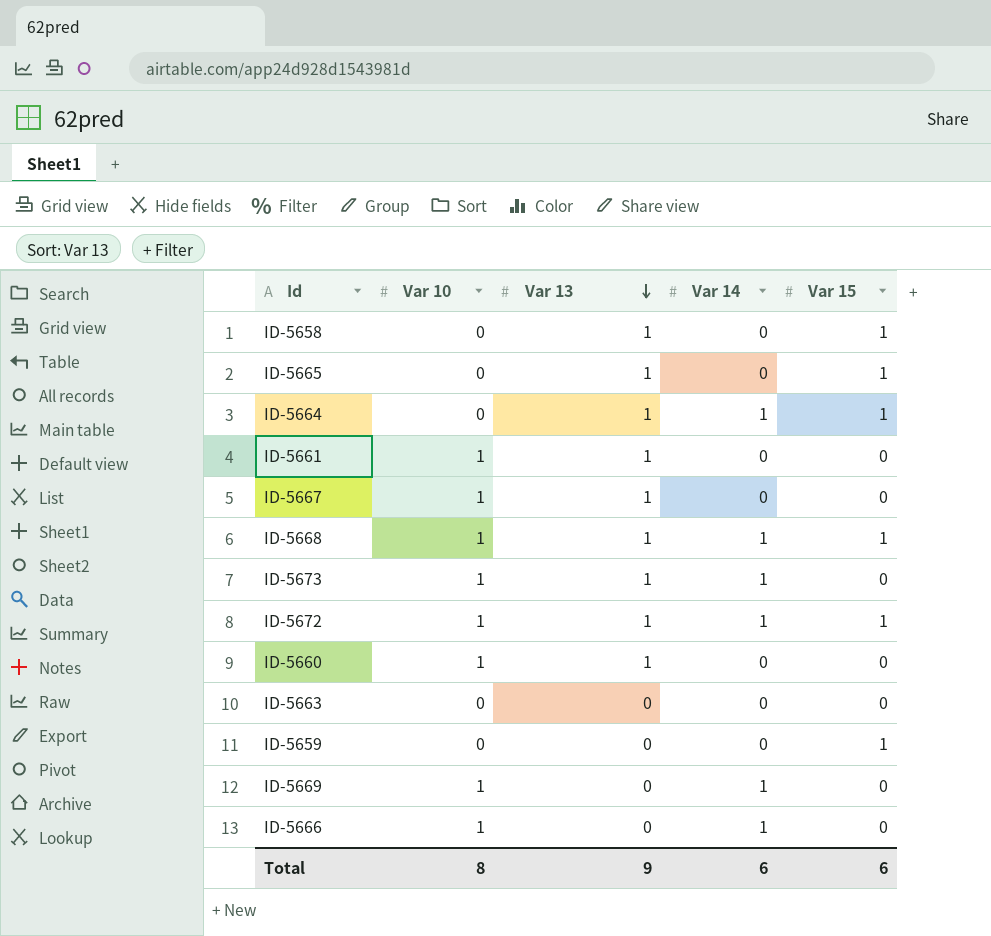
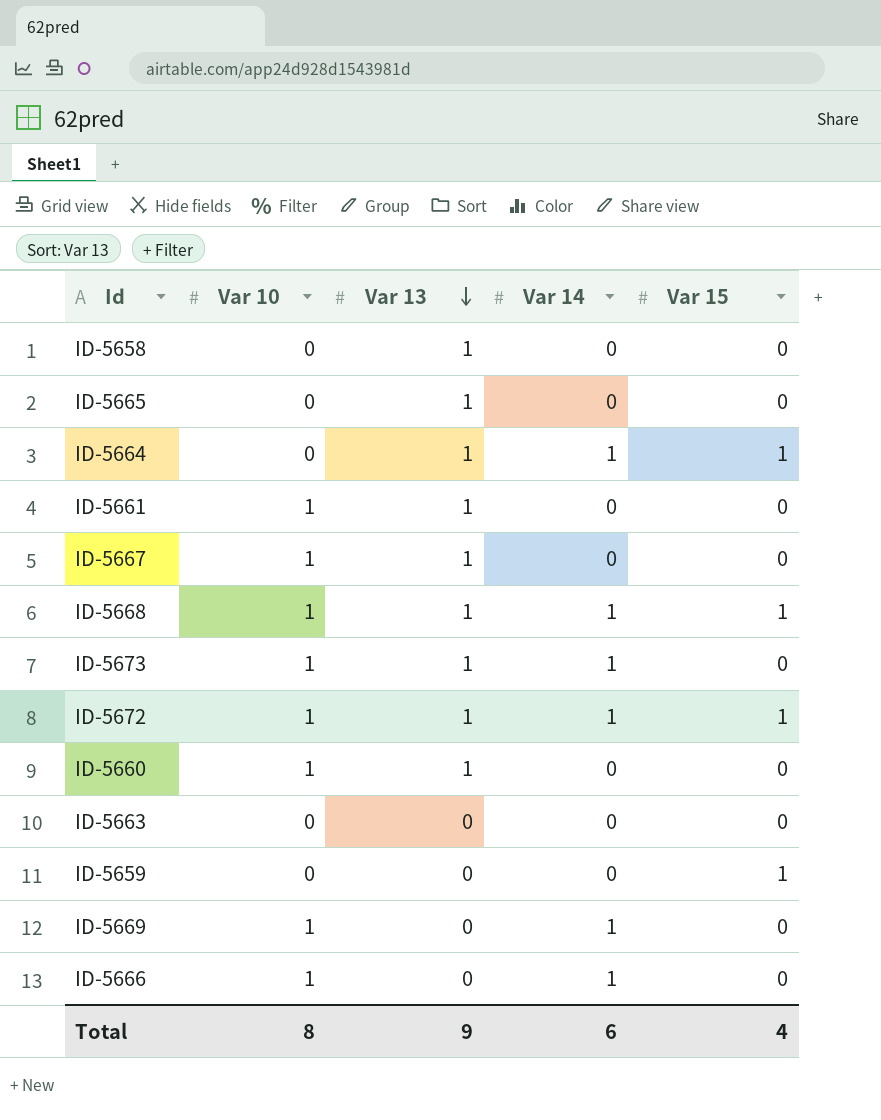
ID-5658 | Var 15: 1 -> 0
ID-5665 | Var 15: 1 -> 0
Total | Var 15: 6 -> 4

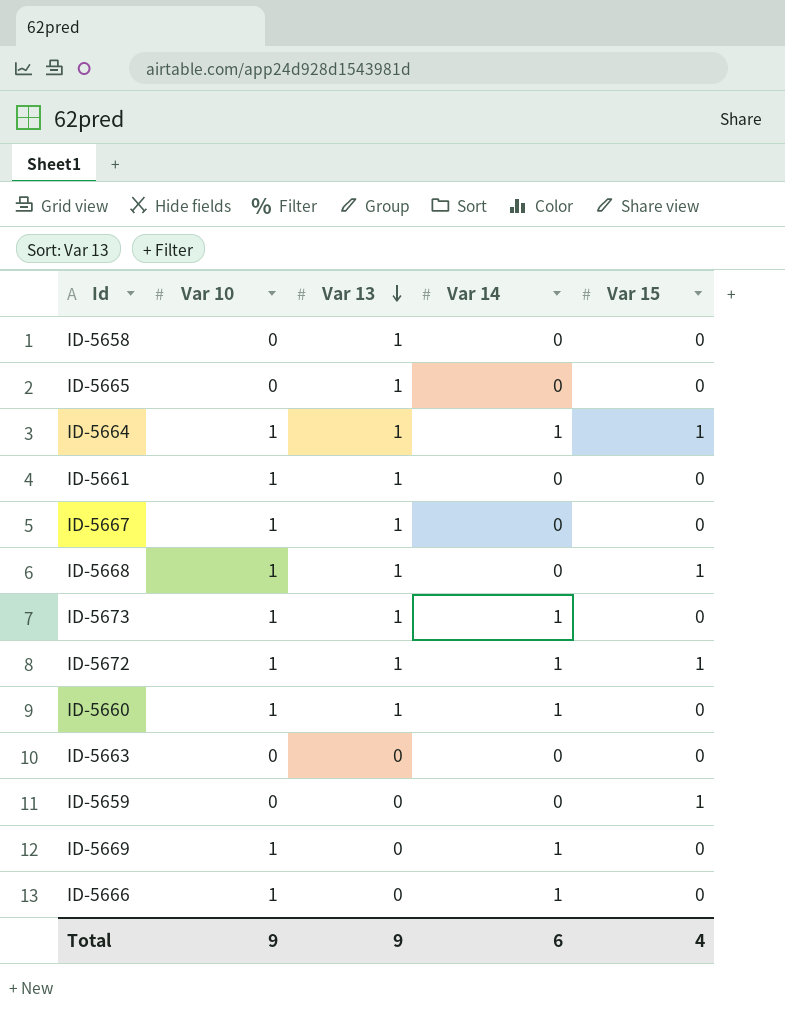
ID-5664 | Var 10: 0 -> 1
ID-5668 | Var 14: 1 -> 0
ID-5660 | Var 14: 0 -> 1
Total | Var 10: 8 -> 9

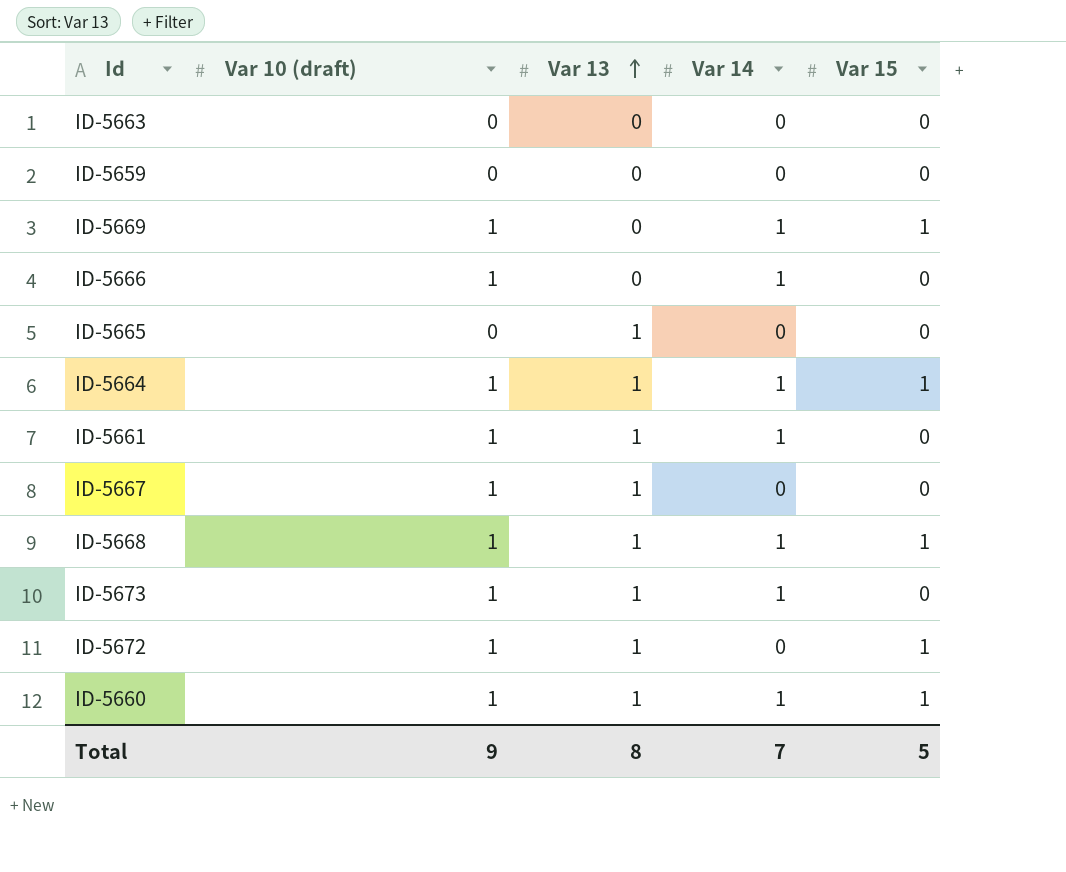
row order: Var 13 descending -> Var 13 ascending
column name: Var 10 -> Var 10 (draft)
row ID-5658: 0 | 1 | 0 | 0 -> none
ID-5659 | Var 15: 1 -> 0
ID-5669 | Var 15: 0 -> 1
ID-5661 | Var 14: 0 -> 1
ID-5668 | Var 14: 0 -> 1
ID-5672 | Var 14: 1 -> 0
ID-5660 | Var 15: 0 -> 1
Total | Var 13: 9 -> 8
Total | Var 14: 6 -> 7
Total | Var 15: 4 -> 5

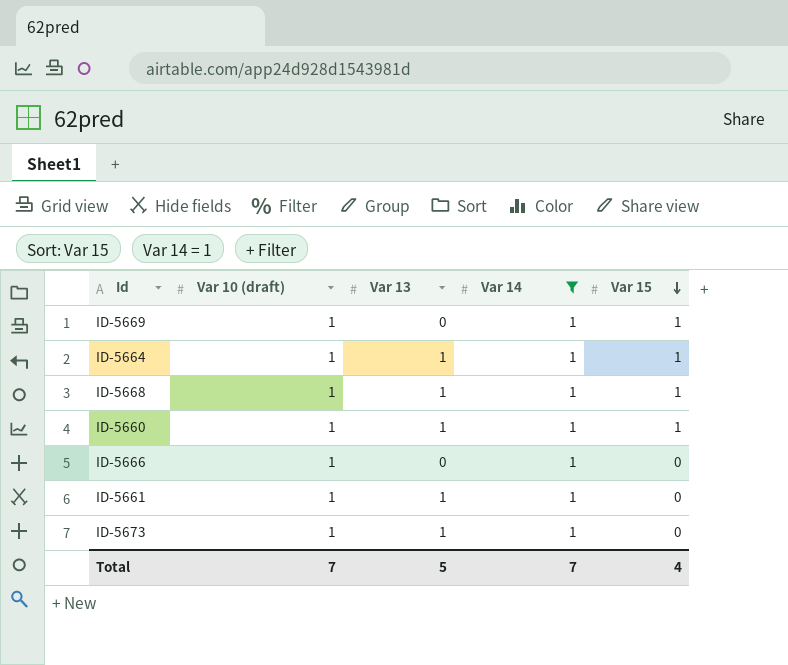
filter: none -> Var 14 = 1
row order: Var 13 ascending -> Var 15 descending
Total | Var 10 (draft): 9 -> 7
Total | Var 13: 8 -> 5
Total | Var 15: 5 -> 4

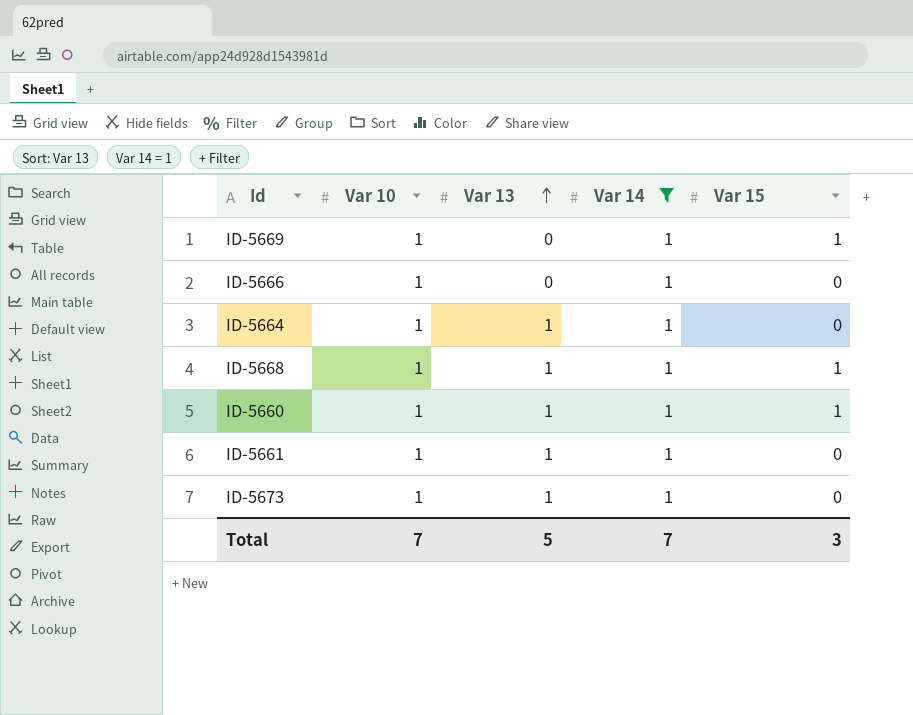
row order: Var 15 descending -> Var 13 ascending
column name: Var 10 (draft) -> Var 10
ID-5664 | Var 15: 1 -> 0
Total | Var 15: 4 -> 3

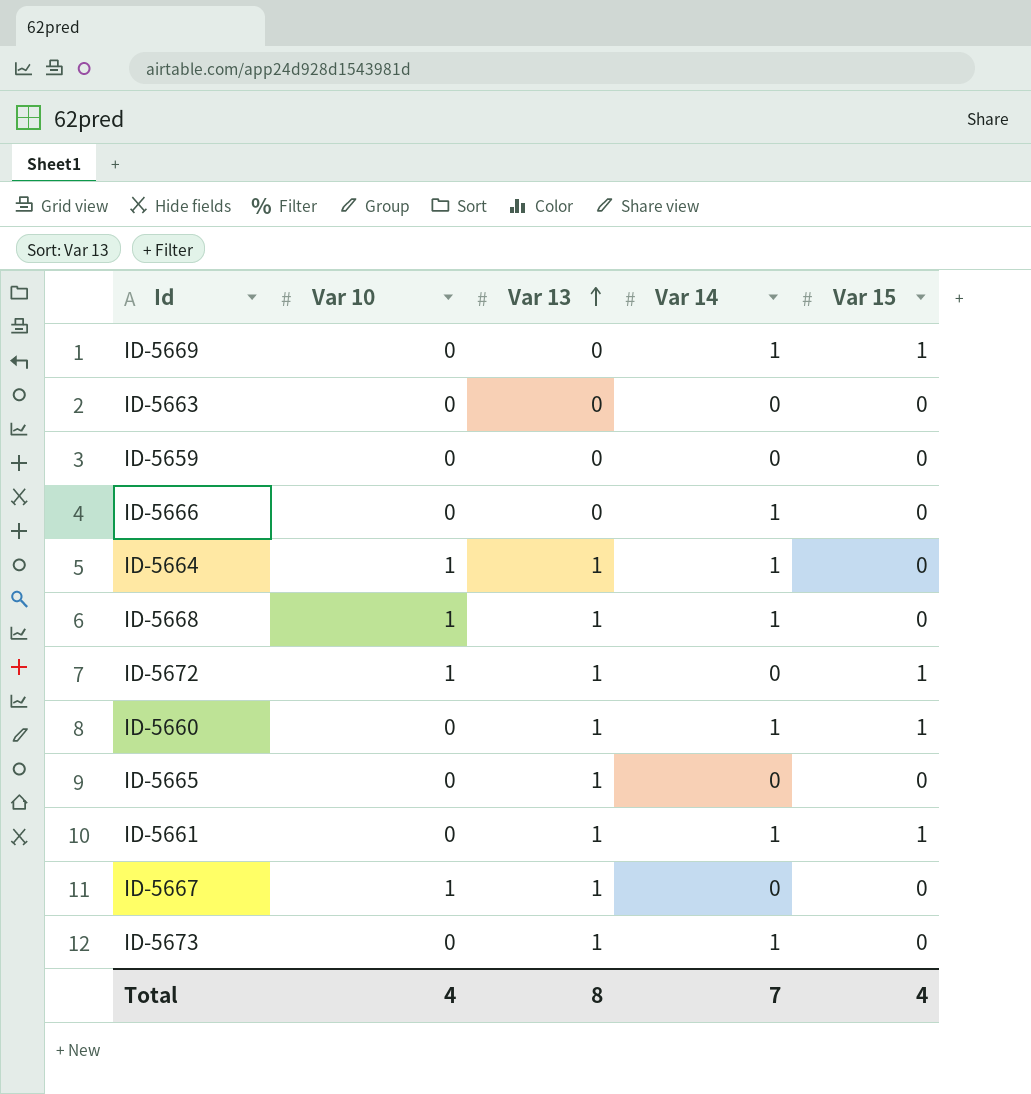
filter: Var 14 = 1 -> none
ID-5669 | Var 10: 1 -> 0
ID-5666 | Var 10: 1 -> 0
ID-5668 | Var 15: 1 -> 0
ID-5660 | Var 10: 1 -> 0
ID-5661 | Var 10: 1 -> 0
ID-5661 | Var 15: 0 -> 1
ID-5673 | Var 10: 1 -> 0
Total | Var 10: 7 -> 4
Total | Var 13: 5 -> 8
Total | Var 15: 3 -> 4

